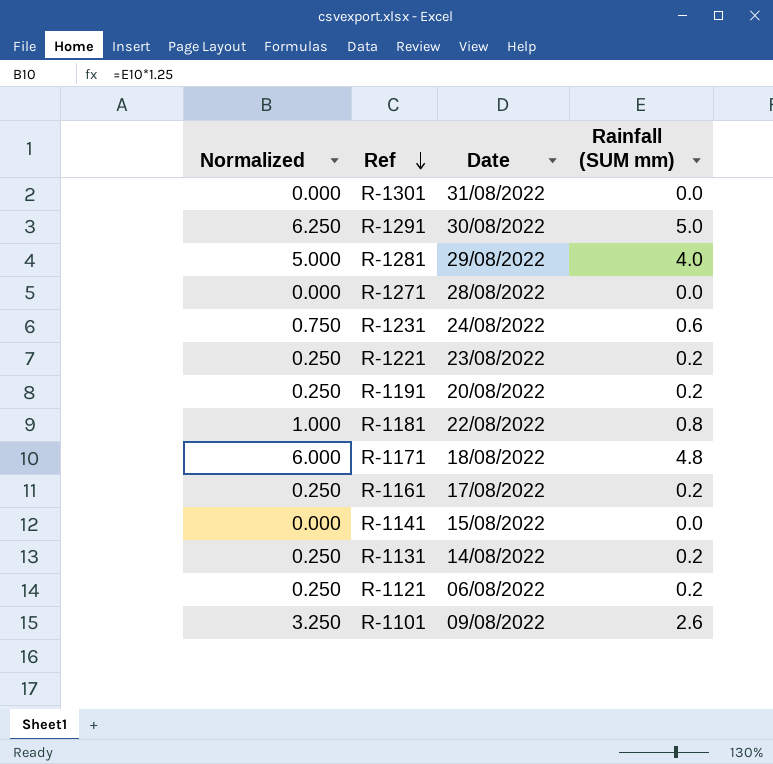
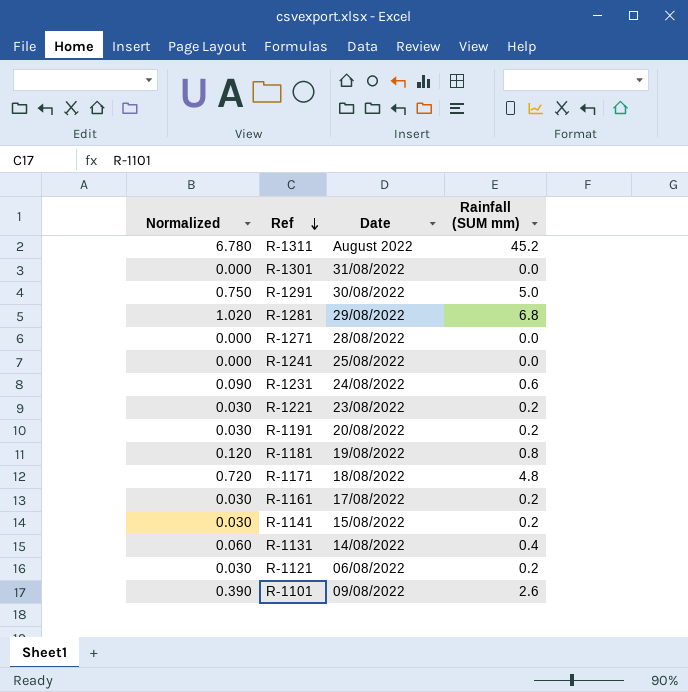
column Normalized | formula: [Rainfall (SUM mm)] * 1.25 -> [Rainfall (SUM mm)] * 0.15
row R-1311: none -> 6.780 | August 2022 | 45.2
R-1281 | Rainfall (SUM mm): 4.0 -> 6.8
row R-1241: none -> 0.000 | 25/08/2022 | 0.0
R-1181 | Date: 22/08/2022 -> 19/08/2022
R-1141 | Rainfall (SUM mm): 0.0 -> 0.2
R-1131 | Rainfall (SUM mm): 0.2 -> 0.4

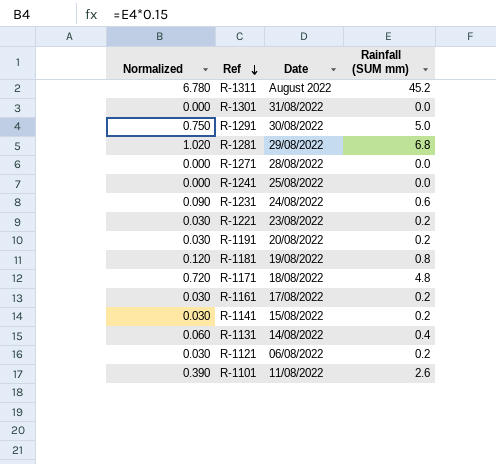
R-1101 | Date: 09/08/2022 -> 11/08/2022

